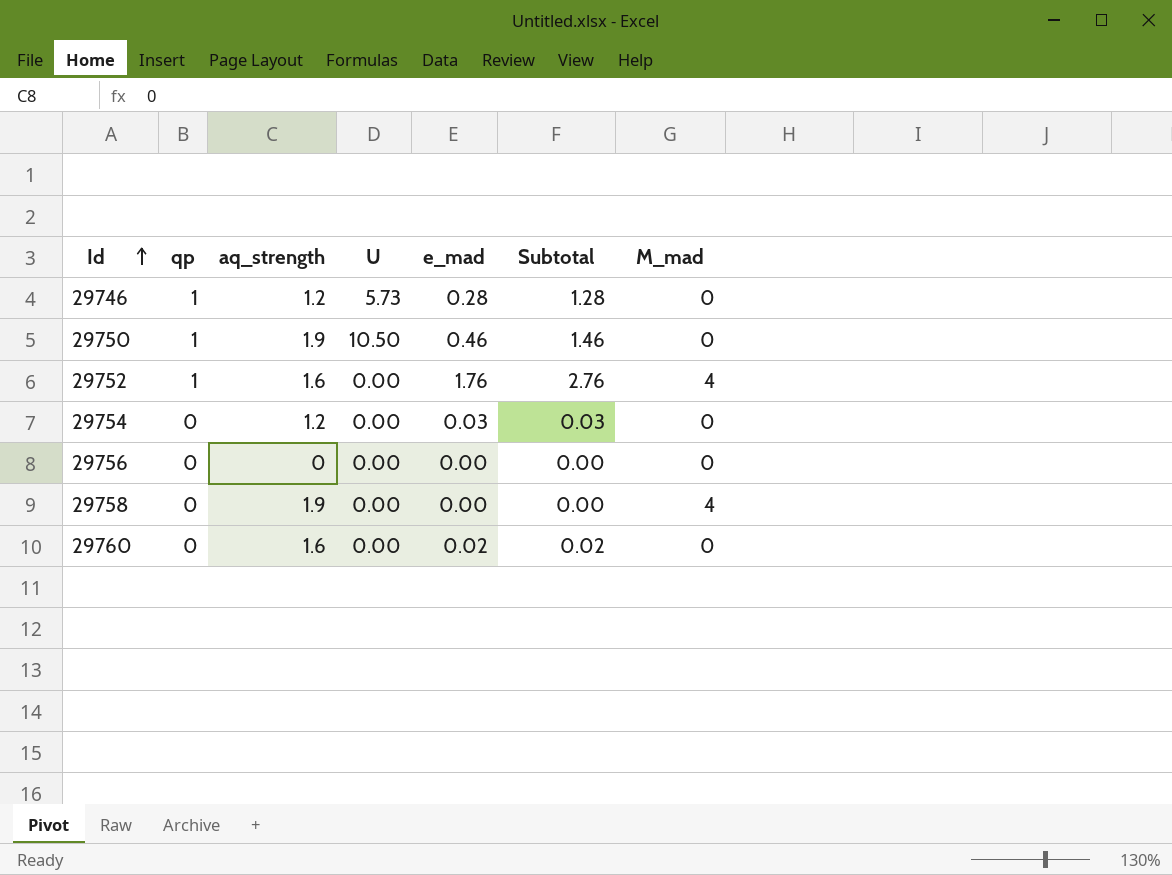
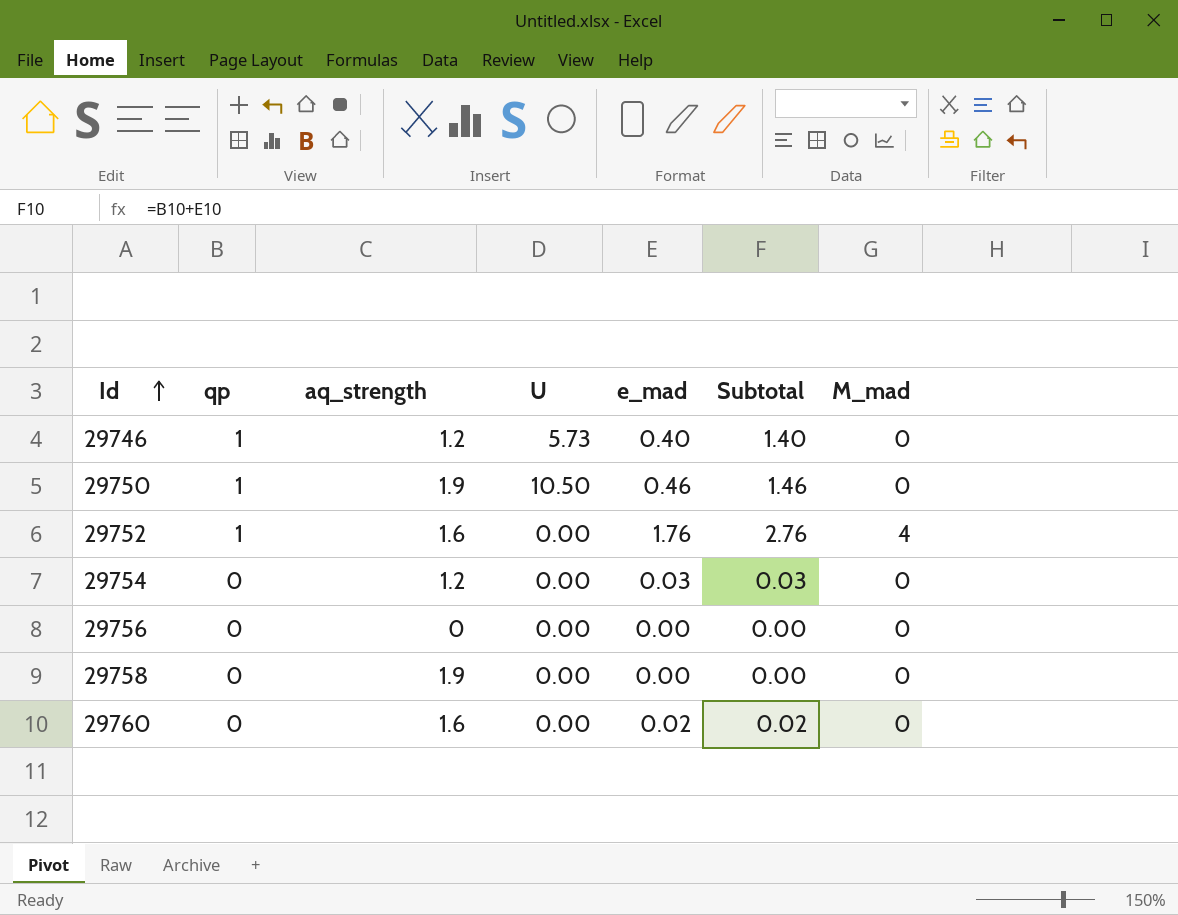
29746 | e_mad: 0.28 -> 0.40
29746 | Subtotal: 1.28 -> 1.40
29758 | M_mad: 4 -> 0

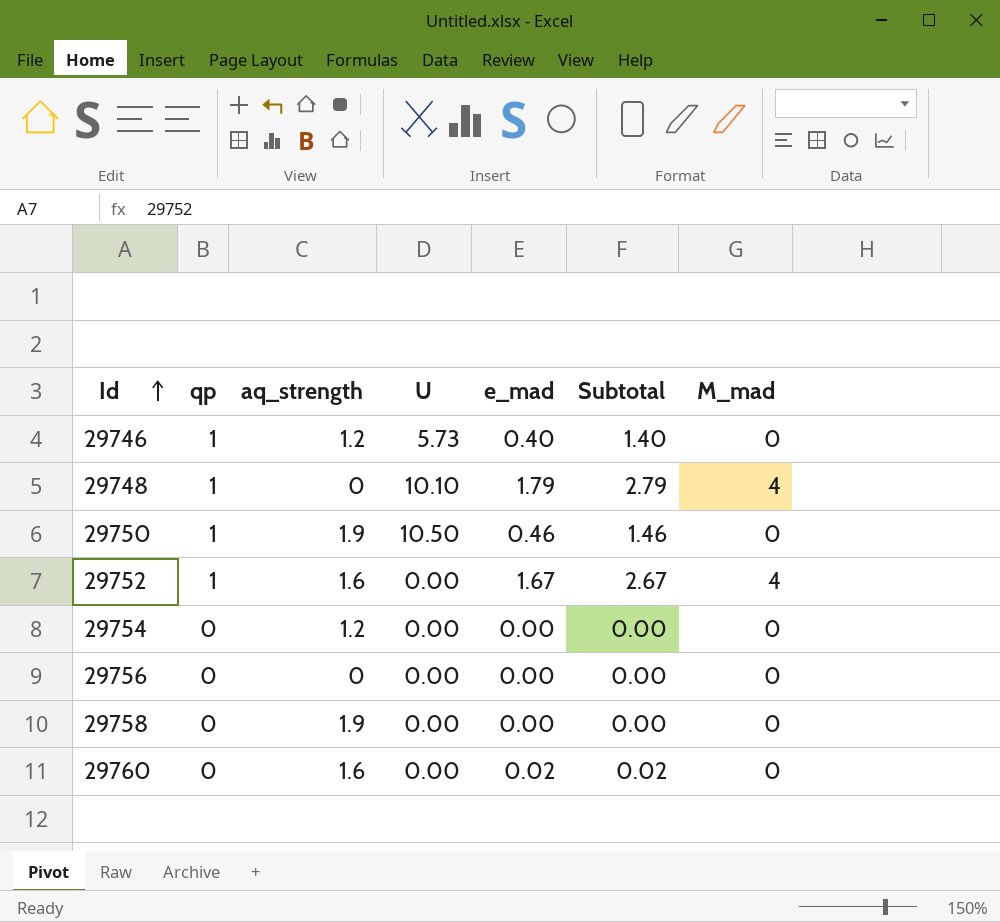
row 29748: none -> 1 | 0 | 10.10 | 1.79 | 2.79 | 4
29752 | e_mad: 1.76 -> 1.67
29752 | Subtotal: 2.76 -> 2.67
29754 | e_mad: 0.03 -> 0.00
29754 | Subtotal: 0.03 -> 0.00

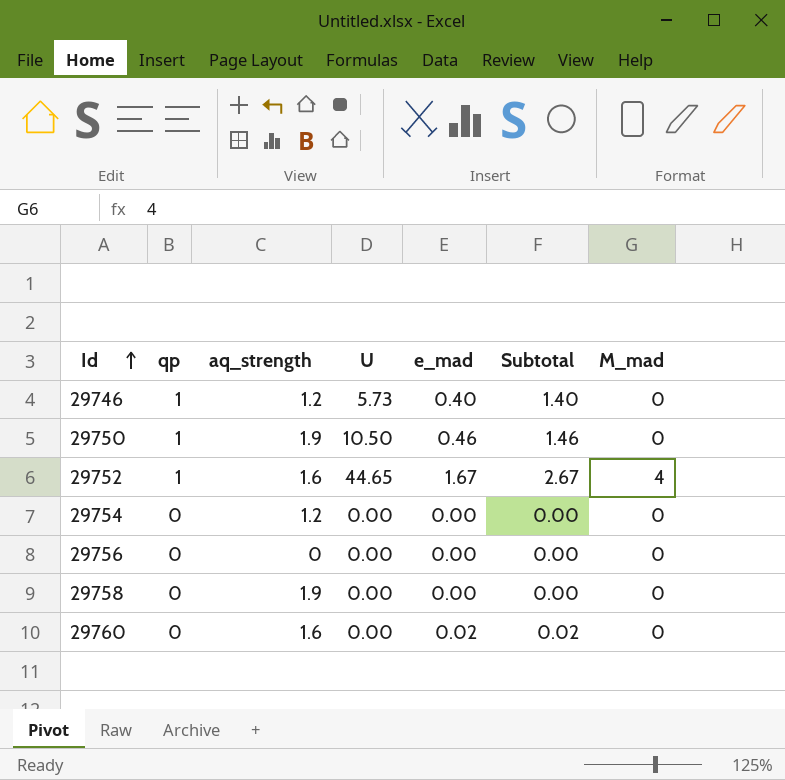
row 29748: 1 | 0 | 10.10 | 1.79 | 2.79 | 4 -> none
29752 | U: 0.00 -> 44.65

